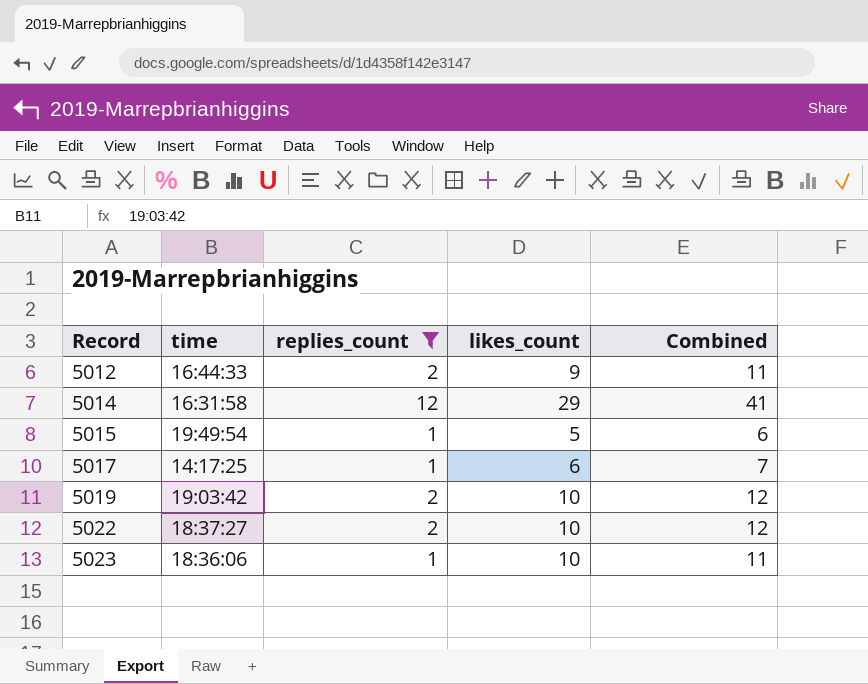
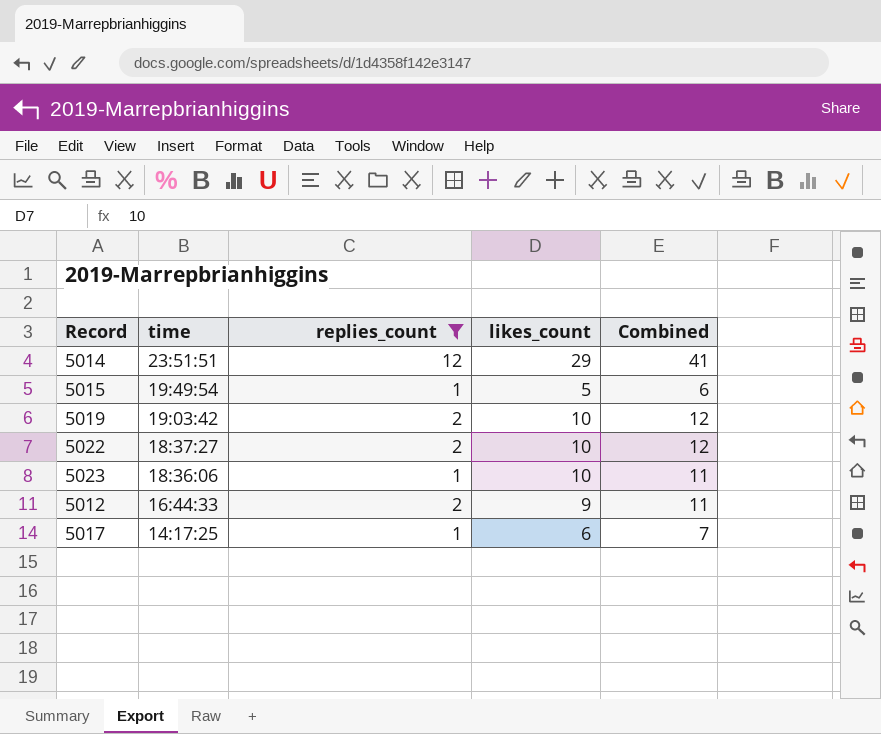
row order: Record ascending -> time descending
5014 | time: 16:31:58 -> 23:51:51

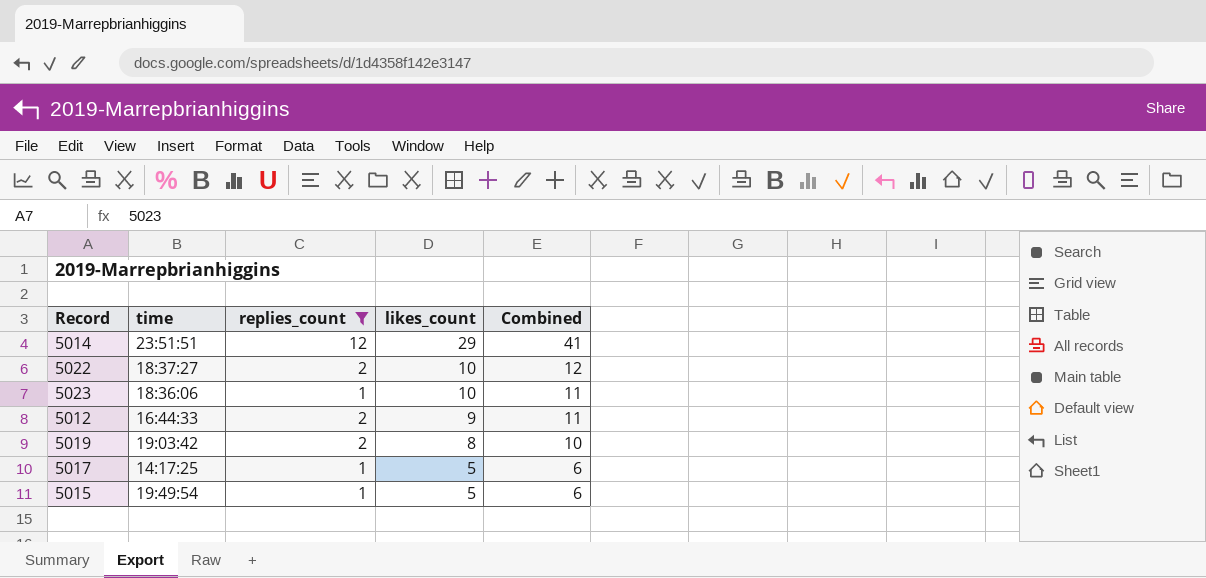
row order: time descending -> likes_count descending
5019 | likes_count: 10 -> 8
5019 | Combined: 12 -> 10
5017 | likes_count: 6 -> 5
5017 | Combined: 7 -> 6

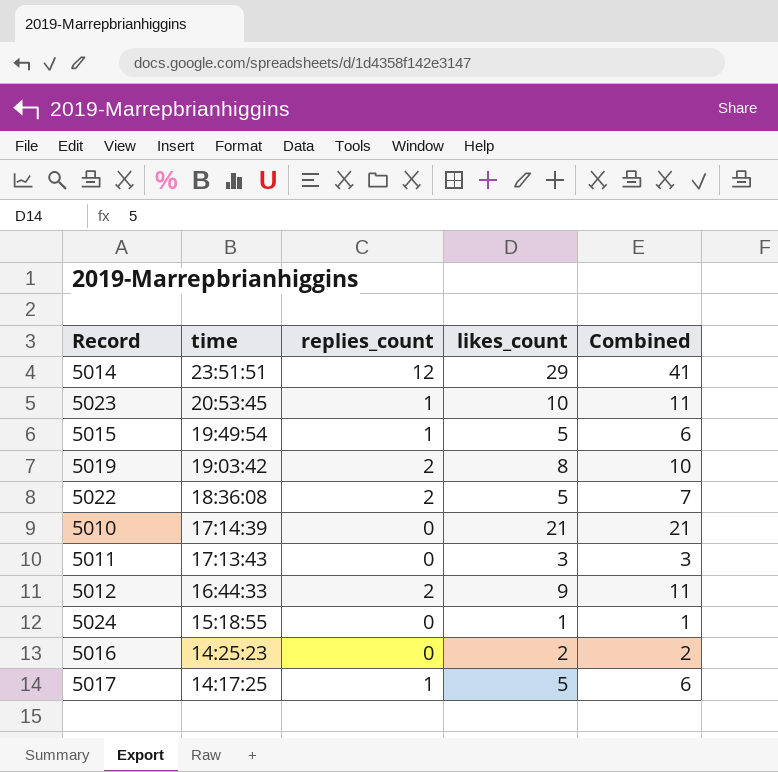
filter: replies_count != 0 -> none
row order: likes_count descending -> time descending
5023 | time: 18:36:06 -> 20:53:45
5022 | time: 18:37:27 -> 18:36:08
5022 | likes_count: 10 -> 5
5022 | Combined: 12 -> 7

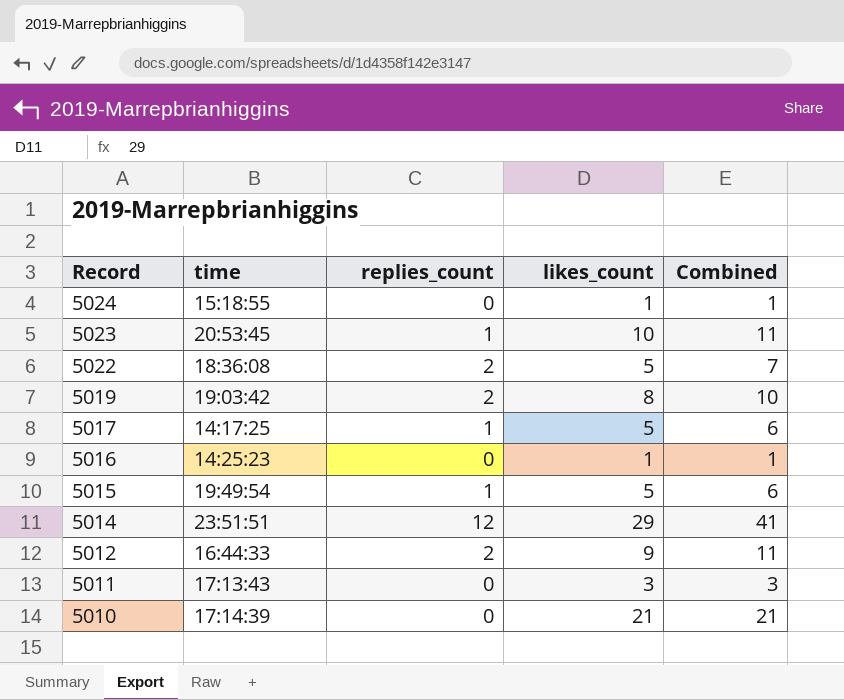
row order: time descending -> Record descending
5016 | likes_count: 2 -> 1
5016 | Combined: 2 -> 1

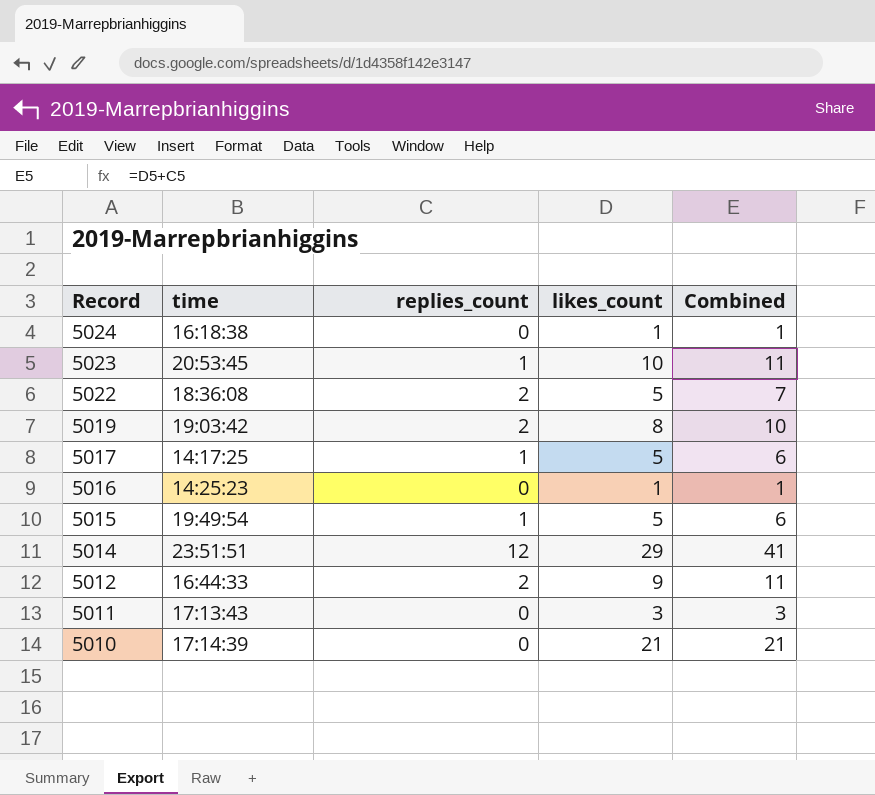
5024 | time: 15:18:55 -> 16:18:38

